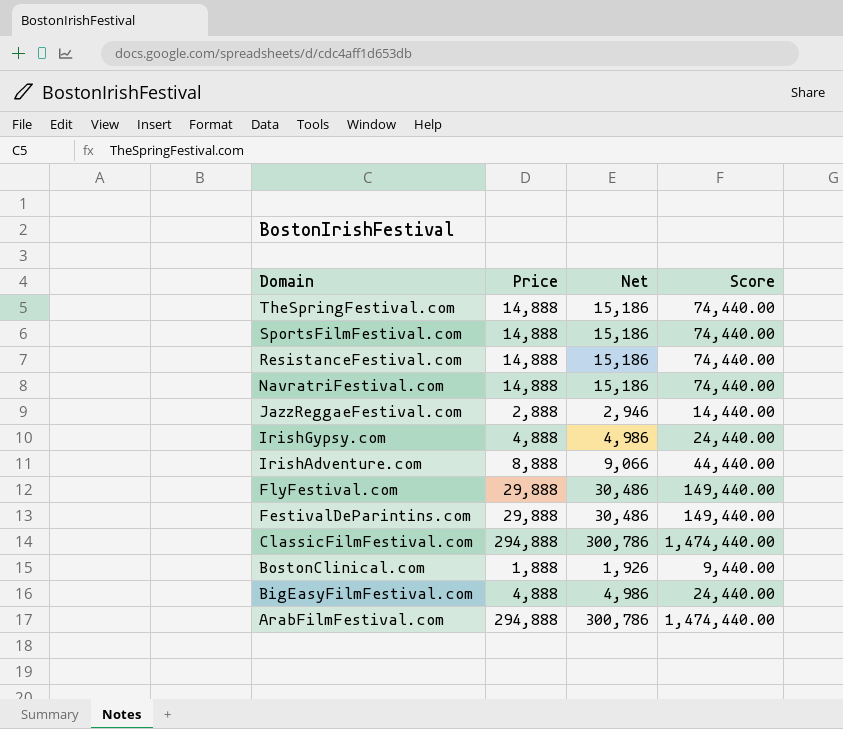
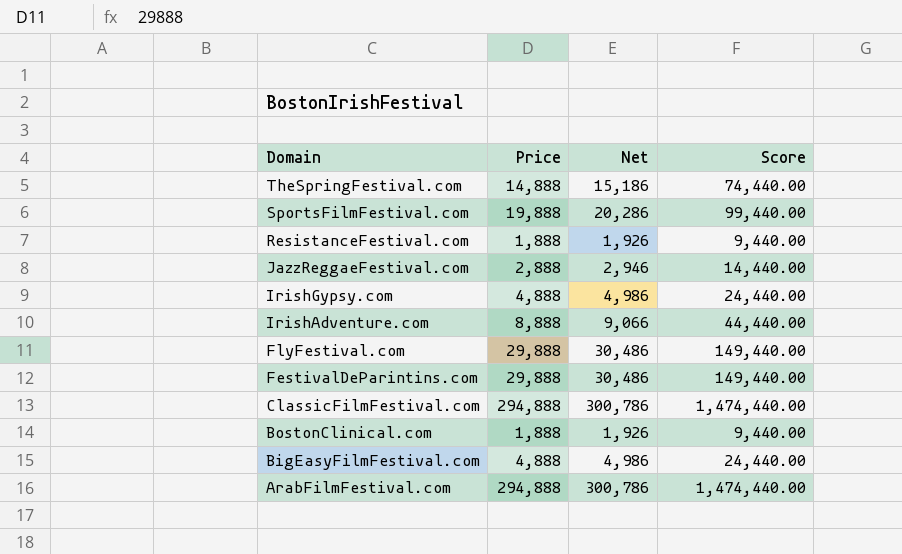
row NavratriFestival.com: 14,888 | 15,186 | 74,440.00 -> none
SportsFilmFestival.com | Price: 14,888 -> 19,888
SportsFilmFestival.com | Net: 15,186 -> 20,286
SportsFilmFestival.com | Score: 74,440.00 -> 99,440.00
ResistanceFestival.com | Price: 14,888 -> 1,888
ResistanceFestival.com | Net: 15,186 -> 1,926
ResistanceFestival.com | Score: 74,440.00 -> 9,440.00

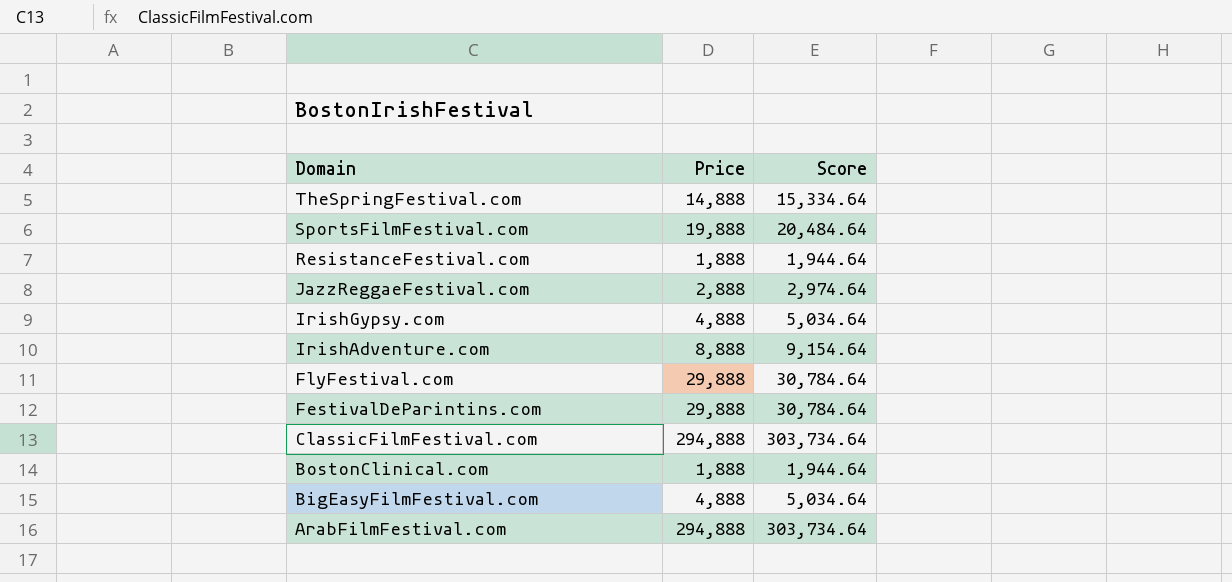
column Net | formula: [Price] * 1.02 -> none
column Score | formula: [Price] * 5 -> [Price] * 1.03

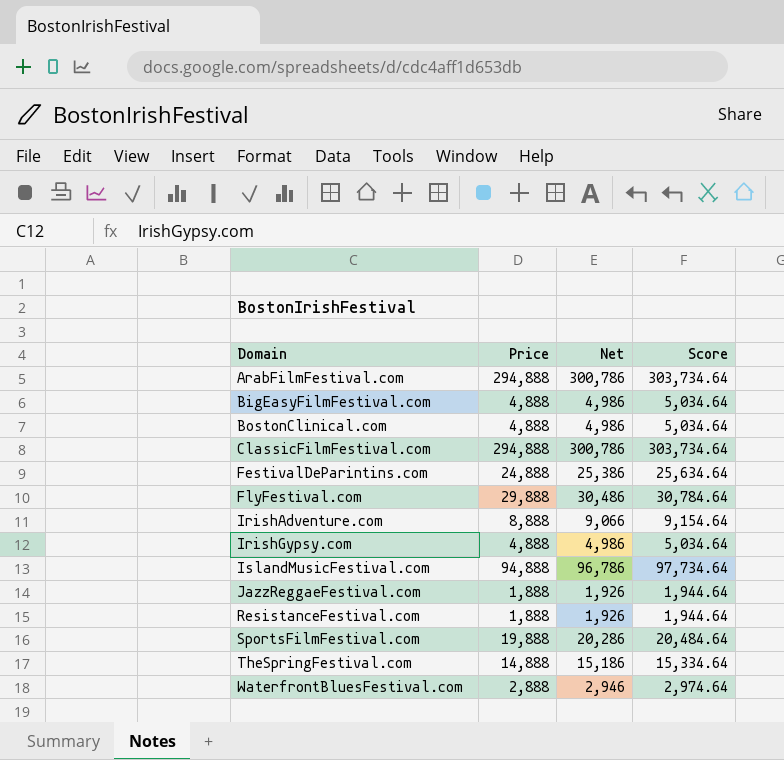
row order: Domain descending -> Domain ascending
column Net | formula: none -> [Price] * 1.02
BostonClinical.com | Price: 1,888 -> 4,888
BostonClinical.com | Score: 1,944.64 -> 5,034.64
FestivalDeParintins.com | Price: 29,888 -> 24,888
FestivalDeParintins.com | Score: 30,784.64 -> 25,634.64
row IslandMusicFestival.com: none -> 94,888 | 96,786 | 97,734.64
JazzReggaeFestival.com | Price: 2,888 -> 1,888
JazzReggaeFestival.com | Score: 2,974.64 -> 1,944.64
row WaterfrontBluesFestival.com: none -> 2,888 | 2,946 | 2,974.64

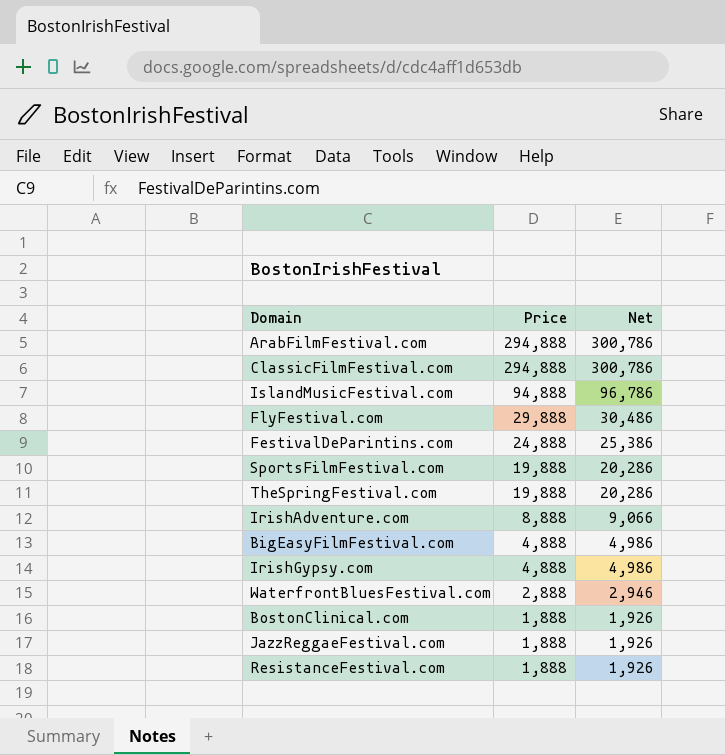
row order: Domain ascending -> Price descending
column Score | formula: [Price] * 1.03 -> none
TheSpringFestival.com | Price: 14,888 -> 19,888
TheSpringFestival.com | Net: 15,186 -> 20,286
BostonClinical.com | Price: 4,888 -> 1,888
BostonClinical.com | Net: 4,986 -> 1,926

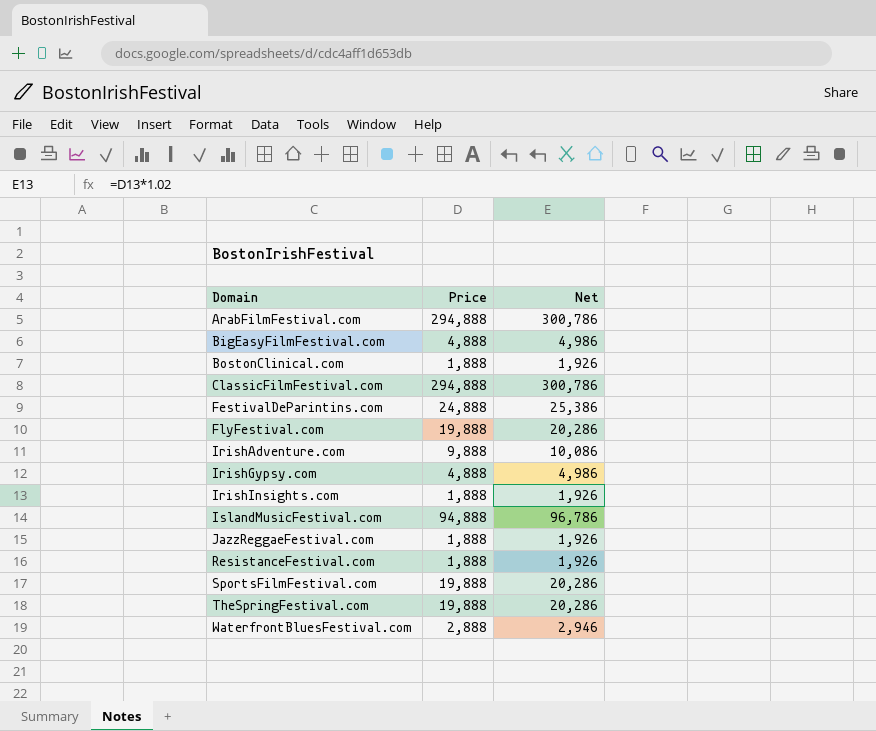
row order: Price descending -> Domain ascending
FlyFestival.com | Price: 29,888 -> 19,888
FlyFestival.com | Net: 30,486 -> 20,286
IrishAdventure.com | Price: 8,888 -> 9,888
IrishAdventure.com | Net: 9,066 -> 10,086
row IrishInsights.com: none -> 1,888 | 1,926

